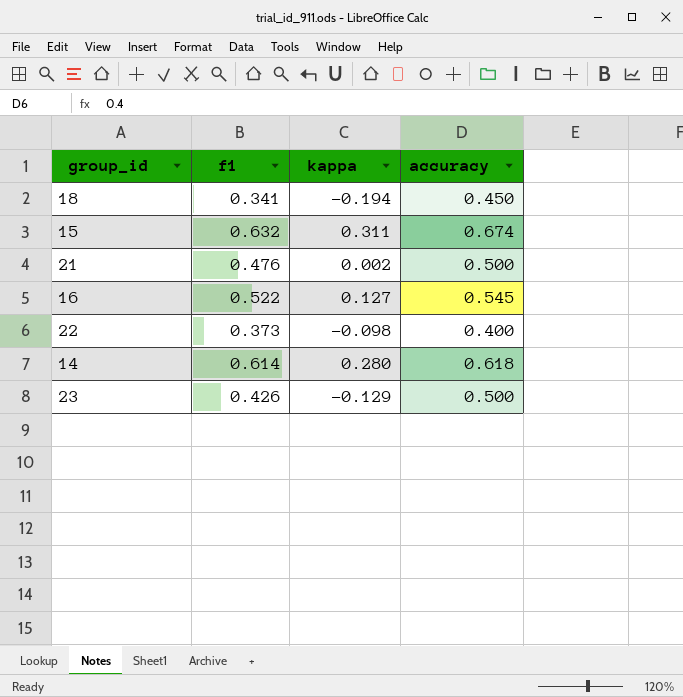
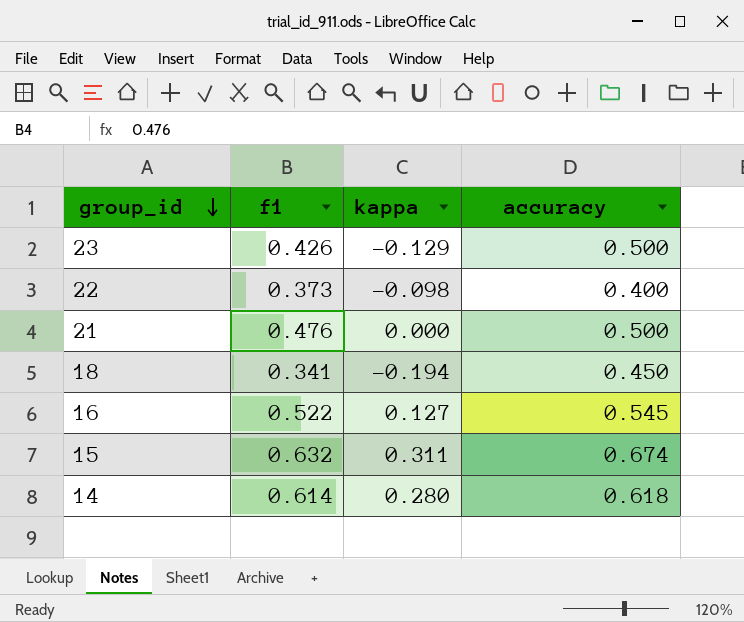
row order: none -> group_id descending
21 | kappa: 0.002 -> 0.000

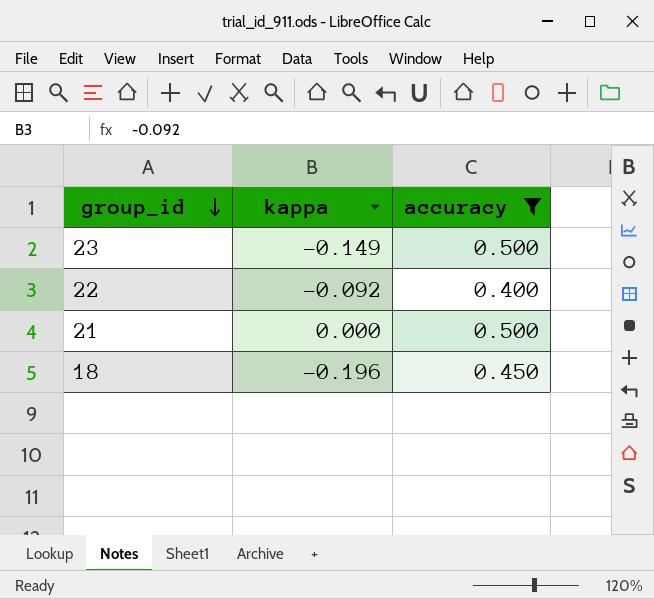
filter: none -> accuracy <= 0.500
column f1 | position: 2 -> none
23 | kappa: -0.129 -> -0.149
22 | kappa: -0.098 -> -0.092
18 | kappa: -0.194 -> -0.196

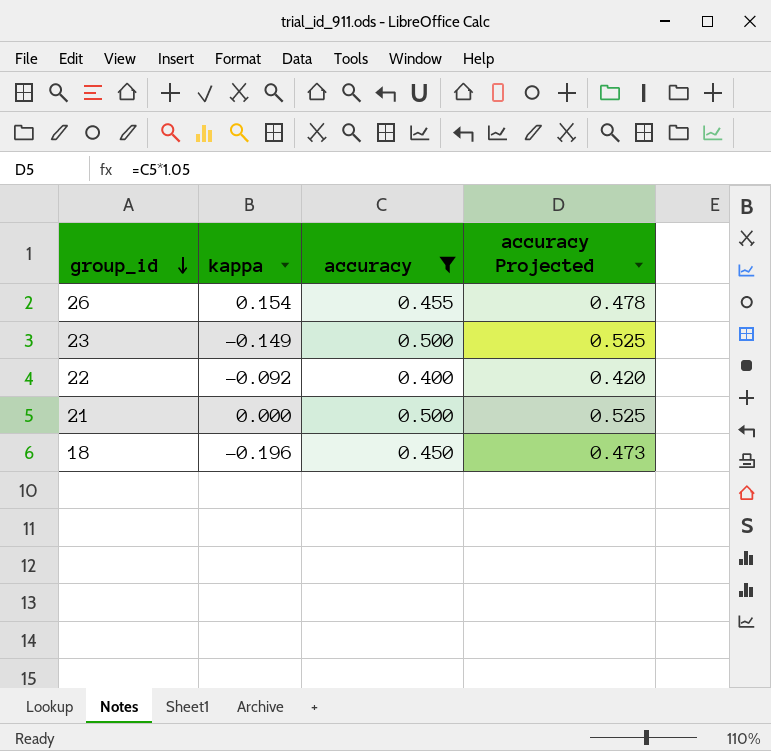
column accuracy Projected | formula: none -> [accuracy] * 1.05
row 26: none -> 0.154 | 0.455 | 0.478

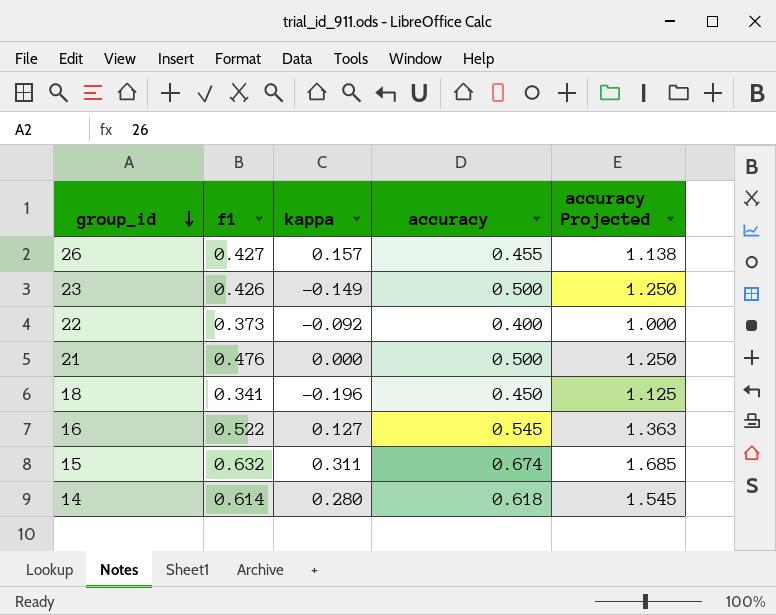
filter: accuracy <= 0.500 -> none
column f1 | position: none -> 2
column accuracy Projected | formula: [accuracy] * 1.05 -> [accuracy] * 2.5
26 | kappa: 0.154 -> 0.157

